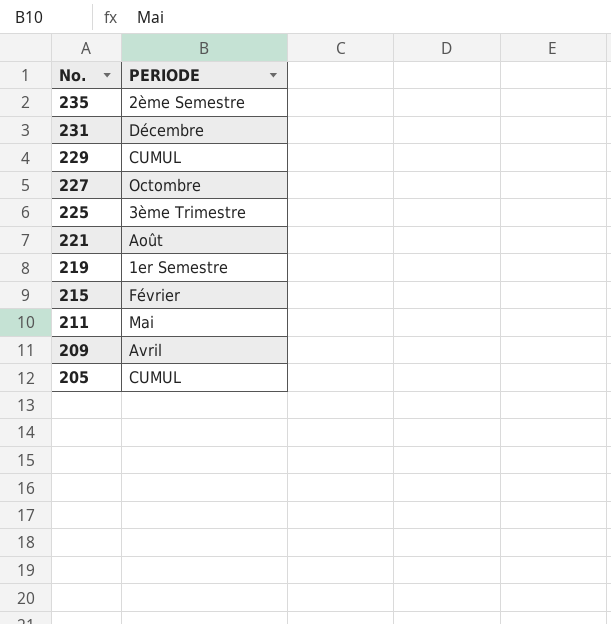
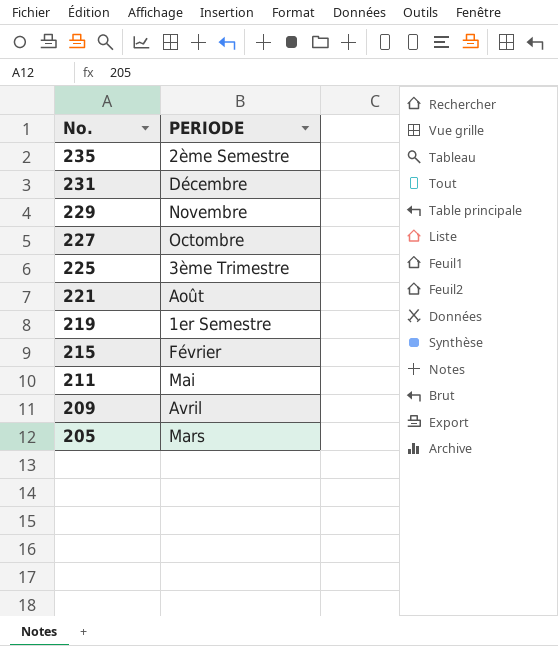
229 | PERIODE: CUMUL -> Novembre
205 | PERIODE: CUMUL -> Mars

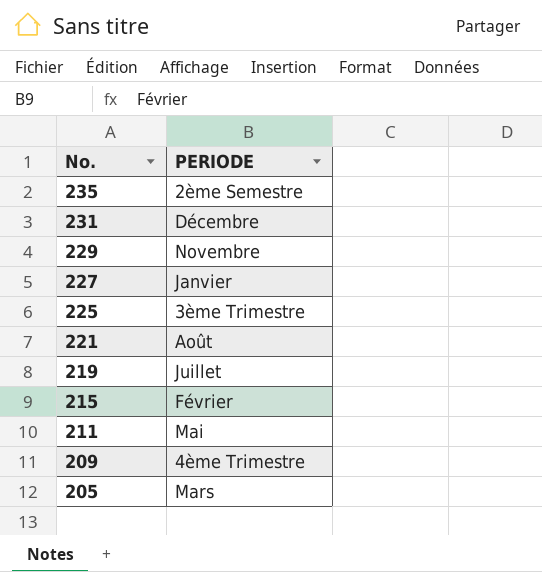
227 | PERIODE: Octombre -> Janvier
219 | PERIODE: 1er Semestre -> Juillet
209 | PERIODE: Avril -> 4ème Trimestre

